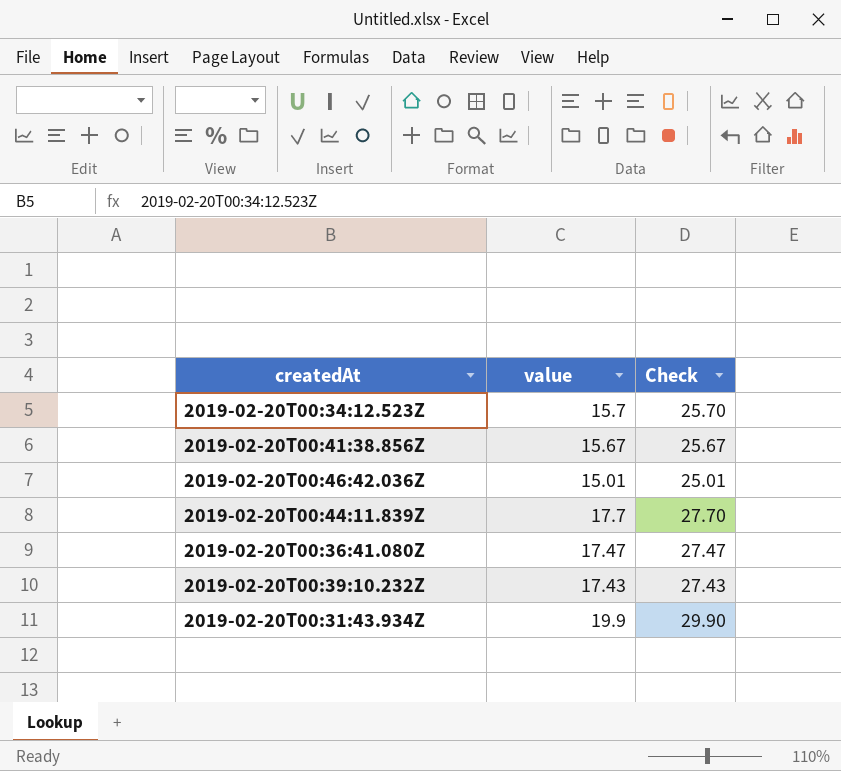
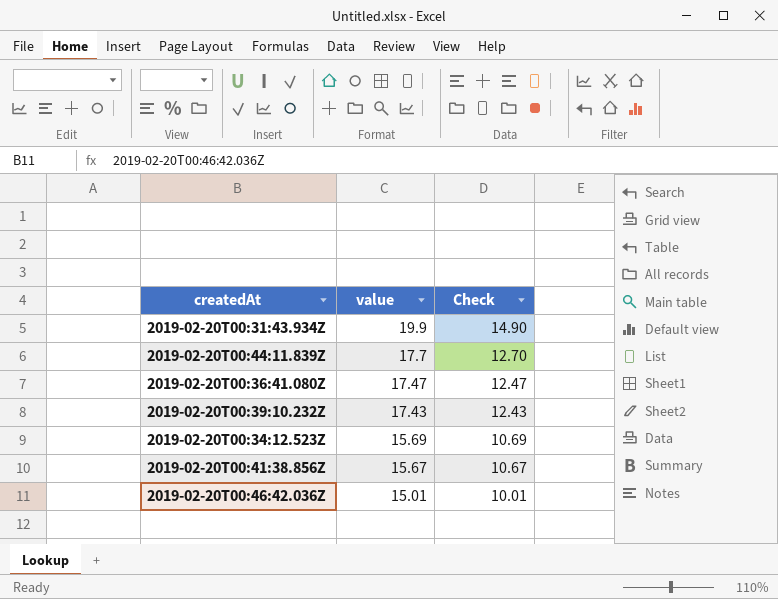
row order: none -> value descending
column Check | formula: [value] + 10 -> [value] - 5
2019-02-20T00:34:12.523Z | value: 15.7 -> 15.69

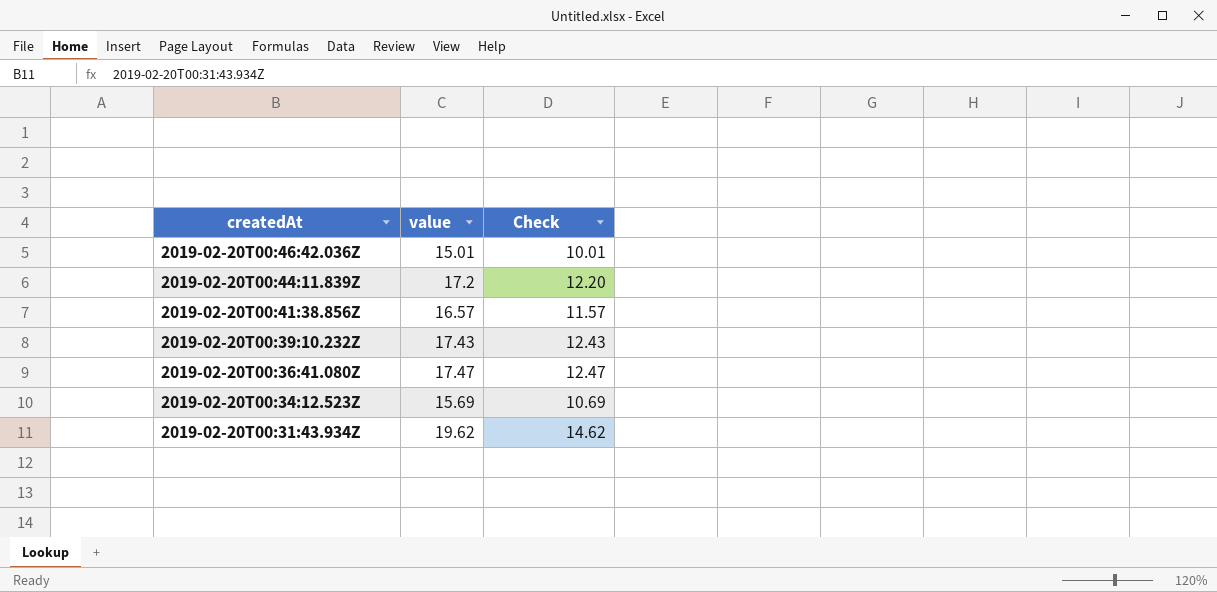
row order: value descending -> createdAt descending
2019-02-20T00:44:11.839Z | value: 17.7 -> 17.2
2019-02-20T00:44:11.839Z | Check: 12.70 -> 12.20
2019-02-20T00:41:38.856Z | value: 15.67 -> 16.57
2019-02-20T00:41:38.856Z | Check: 10.67 -> 11.57
2019-02-20T00:31:43.934Z | value: 19.9 -> 19.62
2019-02-20T00:31:43.934Z | Check: 14.90 -> 14.62

